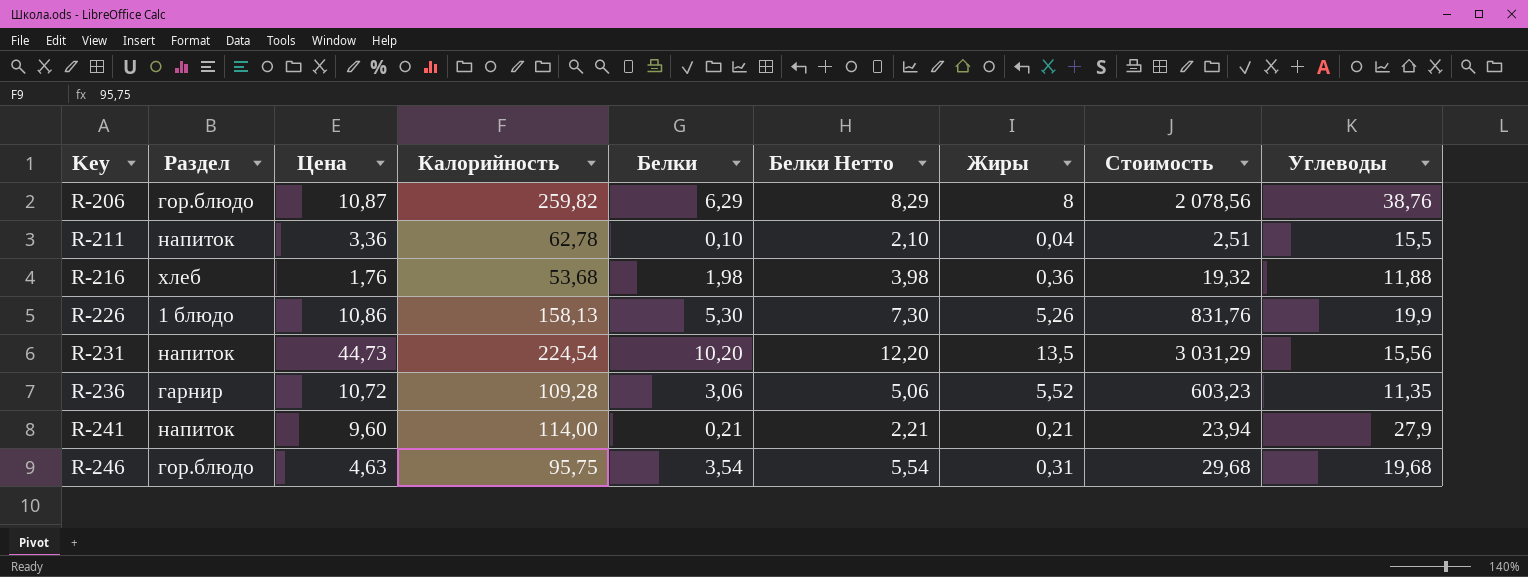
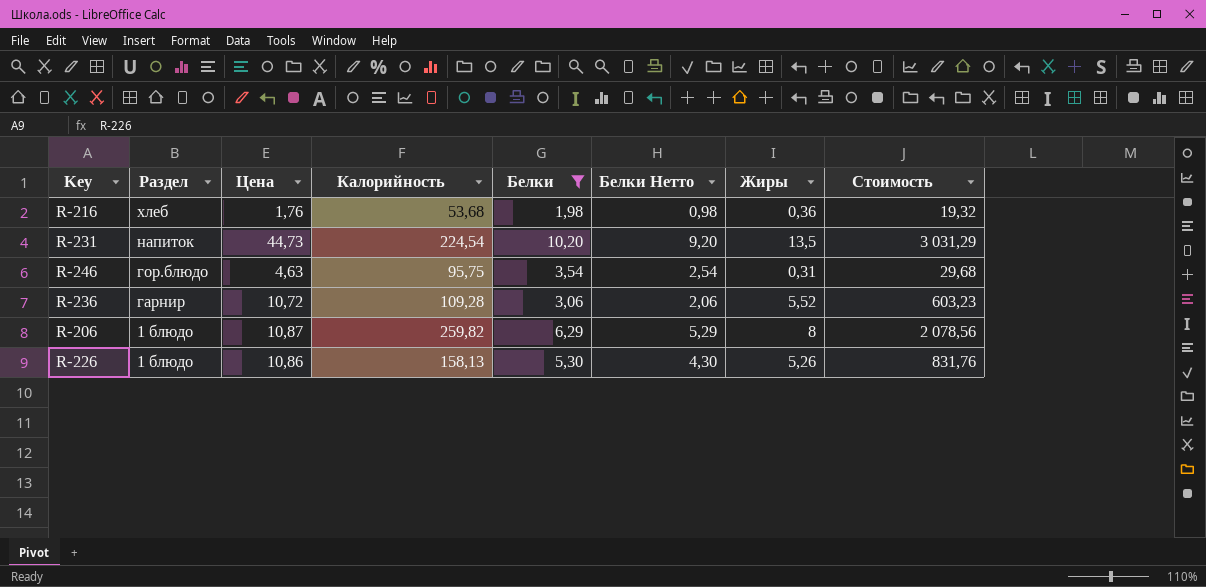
filter: none -> Белки >= 1,98
row order: Key ascending -> Раздел descending
column Углеводы | position: 9 -> none
column Белки Нетто | formula: [Белки] + 2 -> [Белки] - 1
R-206 | Раздел: гор.блюдо -> 1 блюдо

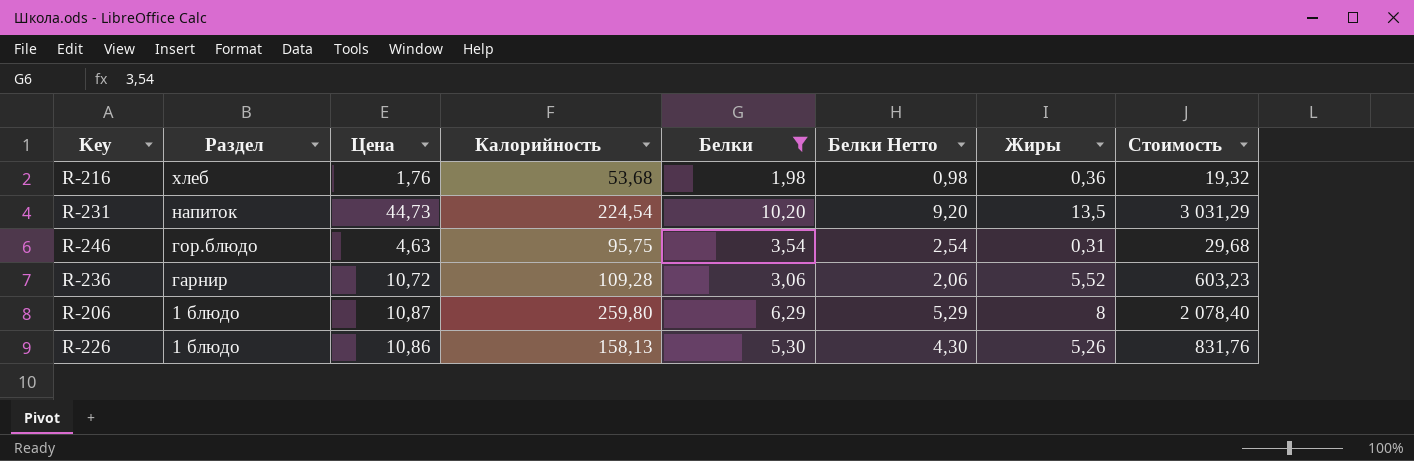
R-206 | Калорийность: 259,82 -> 259,80
R-206 | Стоимость: 2 078,56 -> 2 078,40

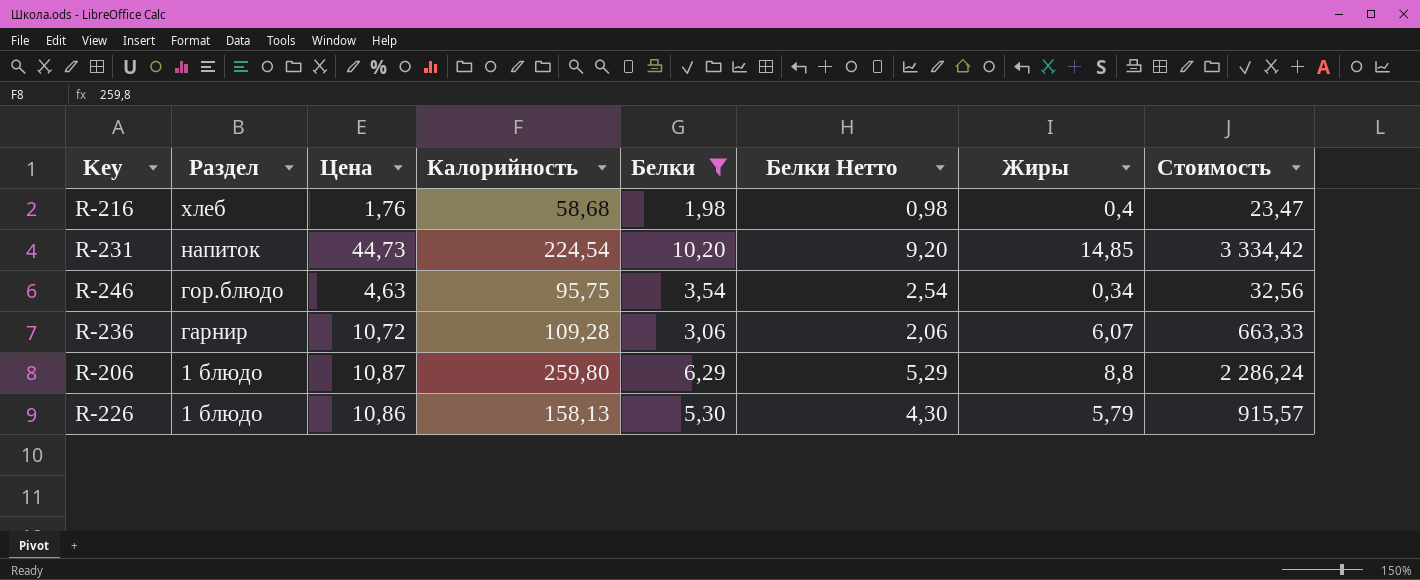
R-216 | Калорийность: 53,68 -> 58,68
R-216 | Жиры: 0,36 -> 0,4
R-216 | Стоимость: 19,32 -> 23,47
R-231 | Жиры: 13,5 -> 14,85
R-231 | Стоимость: 3 031,29 -> 3 334,42
R-246 | Жиры: 0,31 -> 0,34
R-246 | Стоимость: 29,68 -> 32,56
R-236 | Жиры: 5,52 -> 6,07
R-236 | Стоимость: 603,23 -> 663,33
R-206 | Жиры: 8 -> 8,8
R-206 | Стоимость: 2 078,40 -> 2 286,24
R-226 | Жиры: 5,26 -> 5,79
R-226 | Стоимость: 831,76 -> 915,57

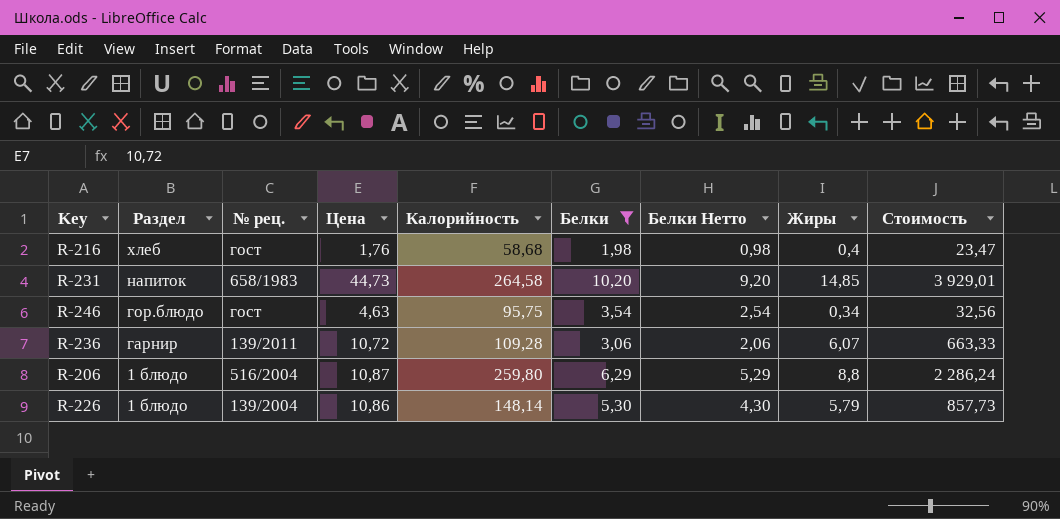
column № рец. | position: none -> 3
R-231 | Калорийность: 224,54 -> 264,58
R-231 | Стоимость: 3 334,42 -> 3 929,01
R-226 | Калорийность: 158,13 -> 148,14
R-226 | Стоимость: 915,57 -> 857,73

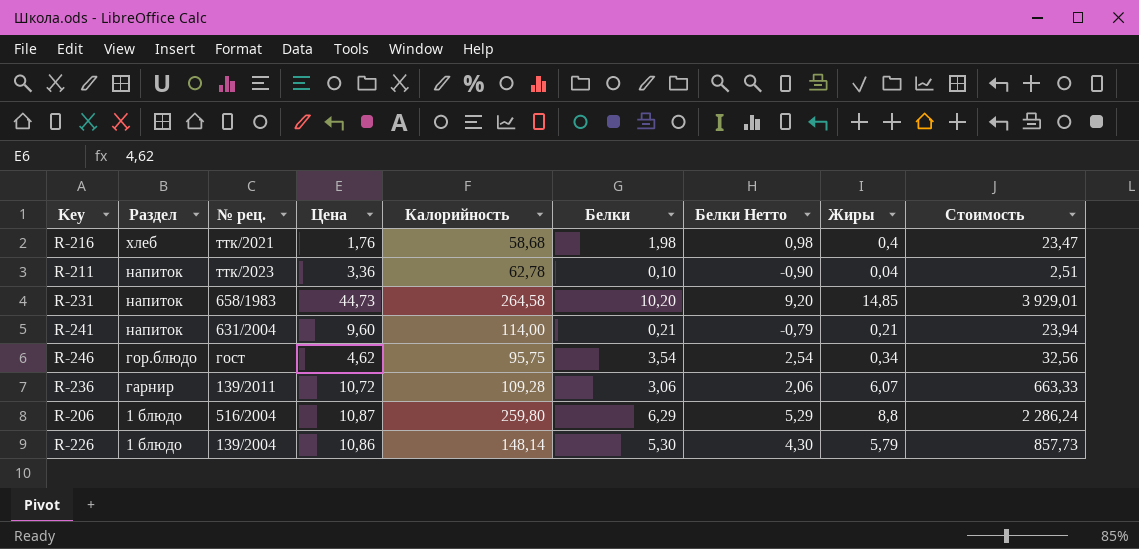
filter: Белки >= 1,98 -> none
R-216 | № рец.: гост -> ттк/2021
R-246 | Цена: 4,63 -> 4,62

